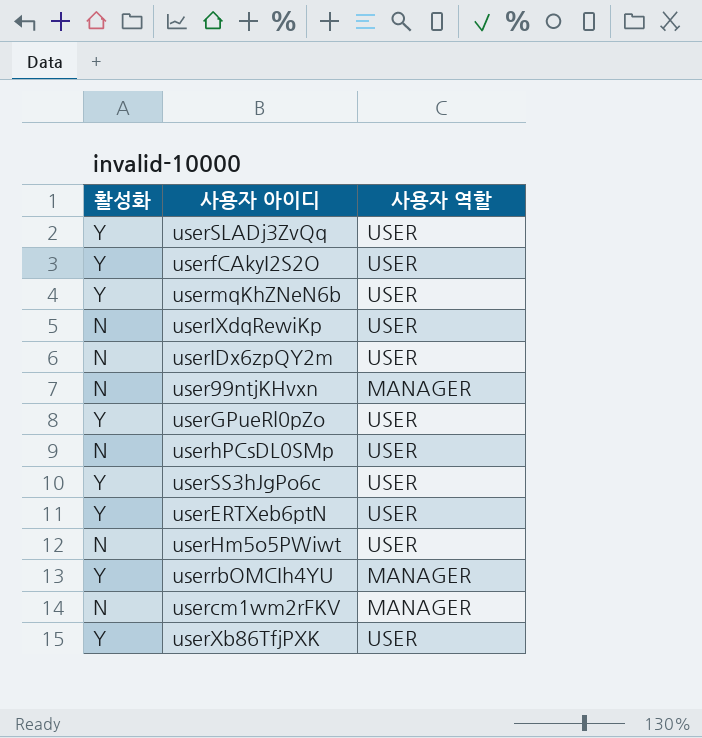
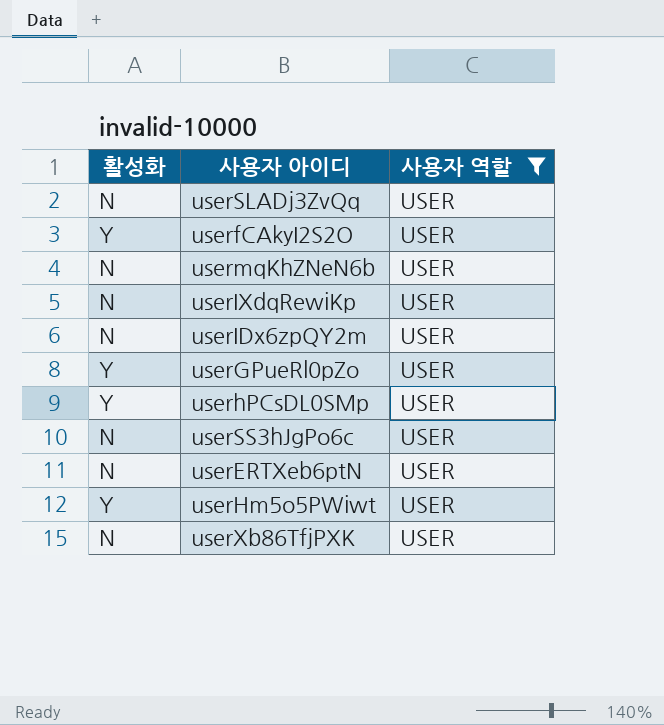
filter: none -> 사용자 역할 = USER
userSLADj3ZvQq | 활성화: Y -> N
usermqKhZNeN6b | 활성화: Y -> N
userhPCsDL0SMp | 활성화: N -> Y
userSS3hJgPo6c | 활성화: Y -> N
userERTXeb6ptN | 활성화: Y -> N
userHm5o5PWiwt | 활성화: N -> Y
userXb86TfjPXK | 활성화: Y -> N

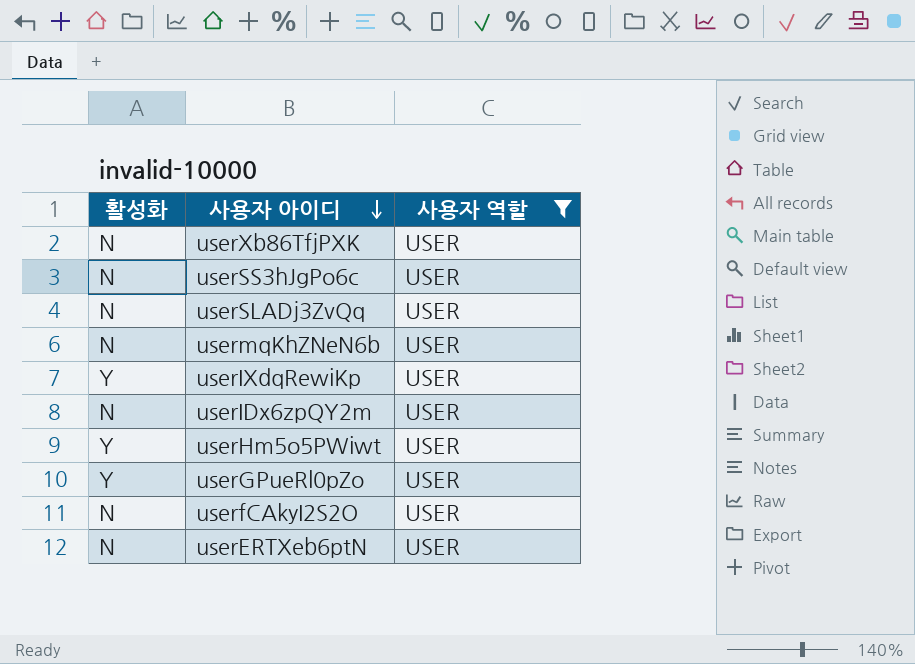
row order: none -> 사용자 아이디 descending
row userhPCsDL0SMp: Y | USER -> none
userIXdqRewiKp | 활성화: N -> Y
userfCAkyI2S2O | 활성화: Y -> N

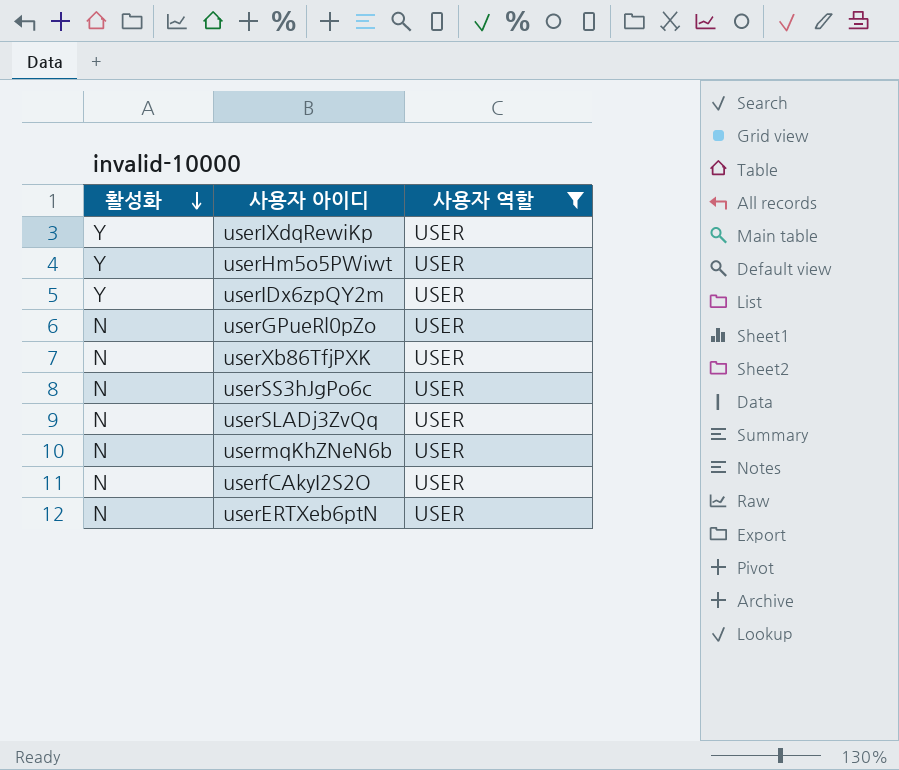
row order: 사용자 아이디 descending -> 활성화 descending
userIDx6zpQY2m | 활성화: N -> Y
userGPueRl0pZo | 활성화: Y -> N

